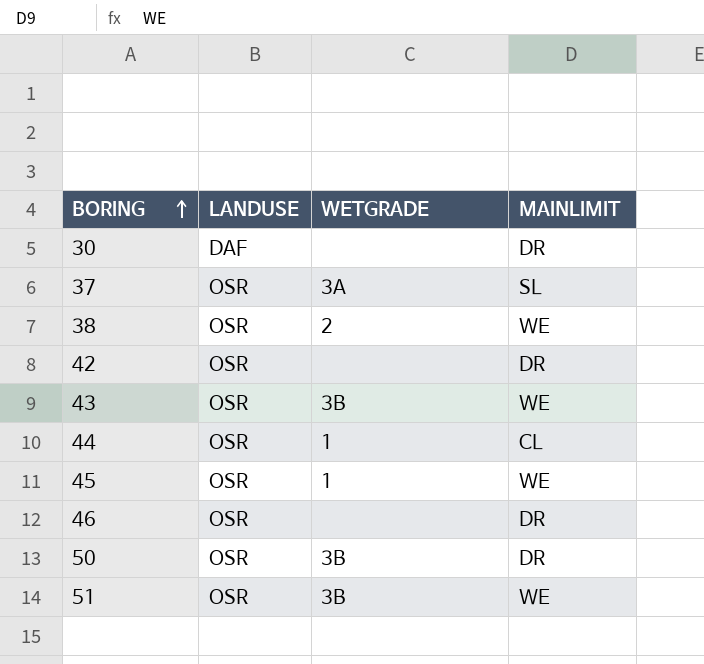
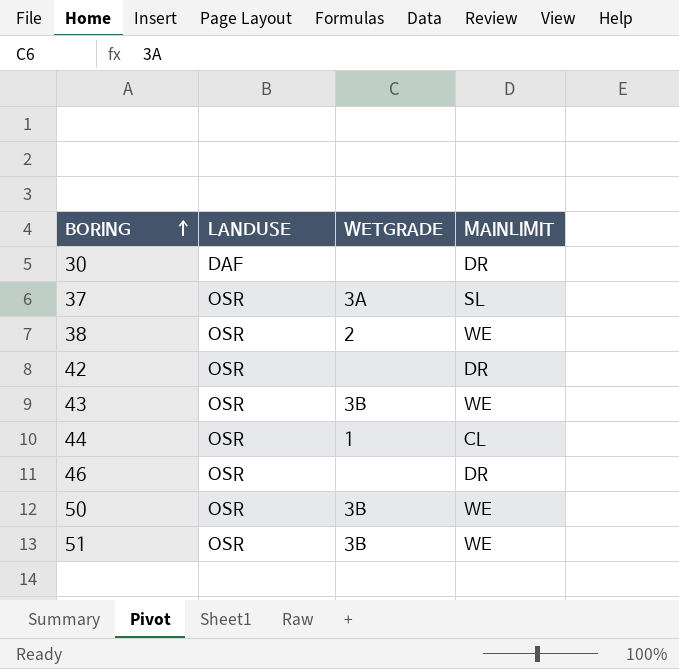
row 45: OSR | 1 | WE -> none
50 | MAINLIMIT: DR -> WE

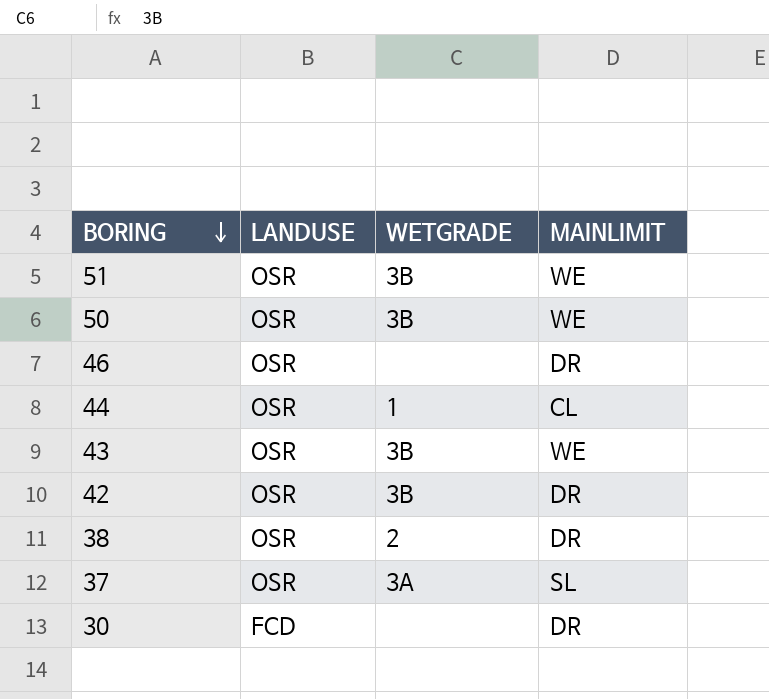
row order: BORING ascending -> BORING descending
42 | WETGRADE: none -> 3B
38 | MAINLIMIT: WE -> DR
30 | LANDUSE: DAF -> FCD

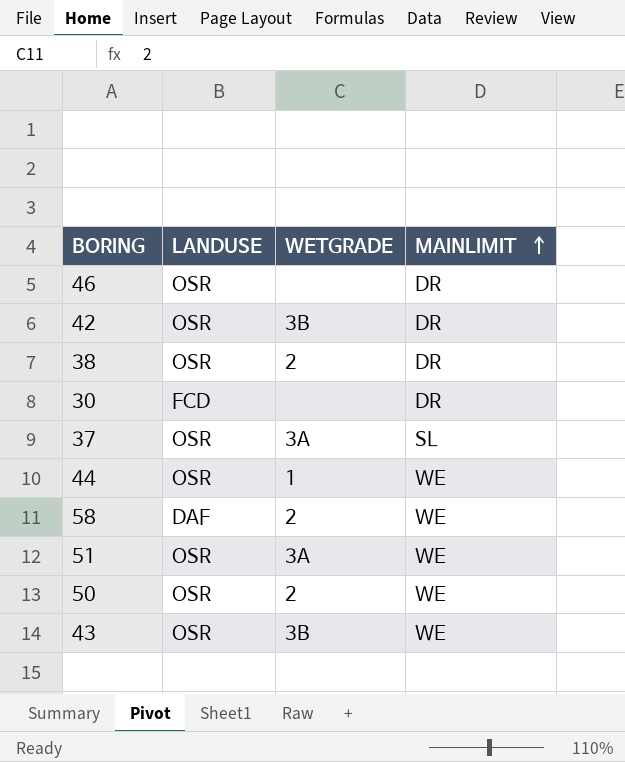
row order: BORING descending -> MAINLIMIT ascending
44 | MAINLIMIT: CL -> WE
row 58: none -> DAF | 2 | WE
51 | WETGRADE: 3B -> 3A
50 | WETGRADE: 3B -> 2

